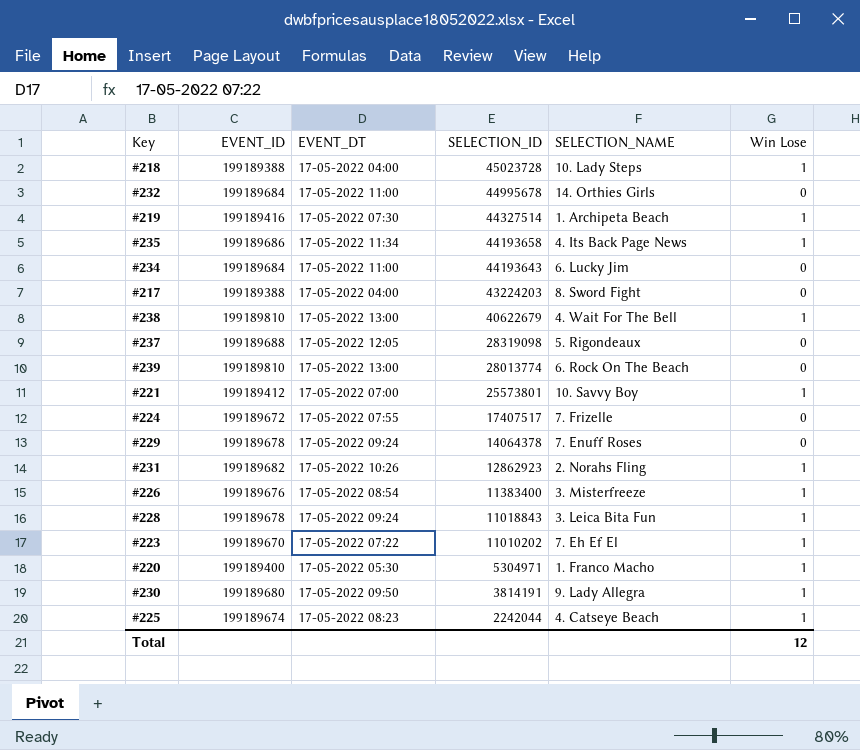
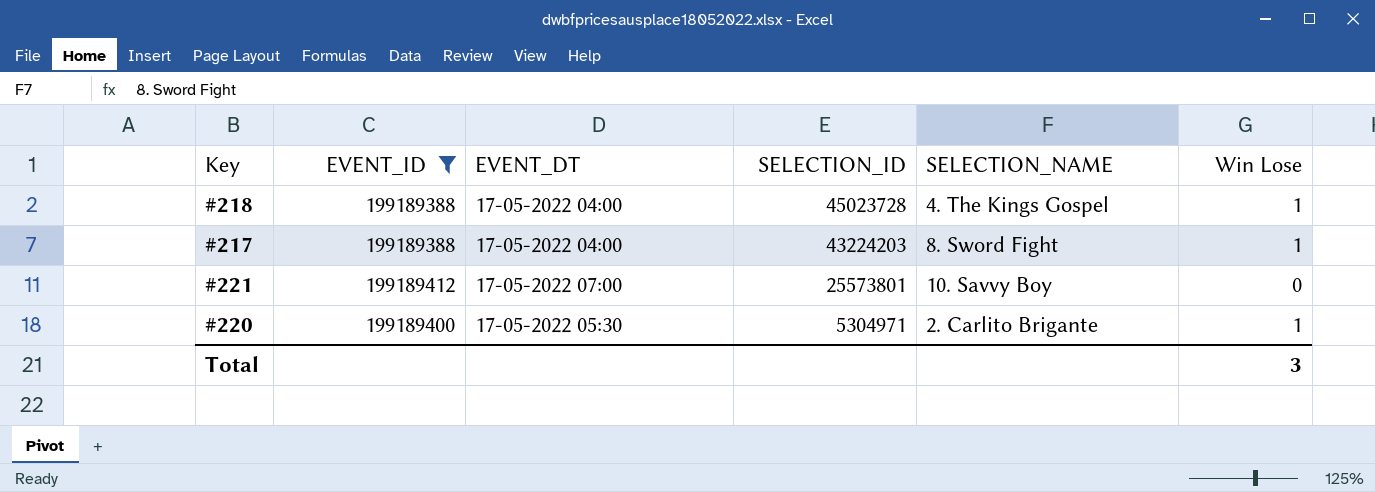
filter: none -> EVENT_ID <= 199189412
#218 | SELECTION_NAME: 10. Lady Steps -> 4. The Kings Gospel
#217 | Win Lose: 0 -> 1
#221 | Win Lose: 1 -> 0
#220 | SELECTION_NAME: 1. Franco Macho -> 2. Carlito Brigante
Total | Win Lose: 12 -> 3

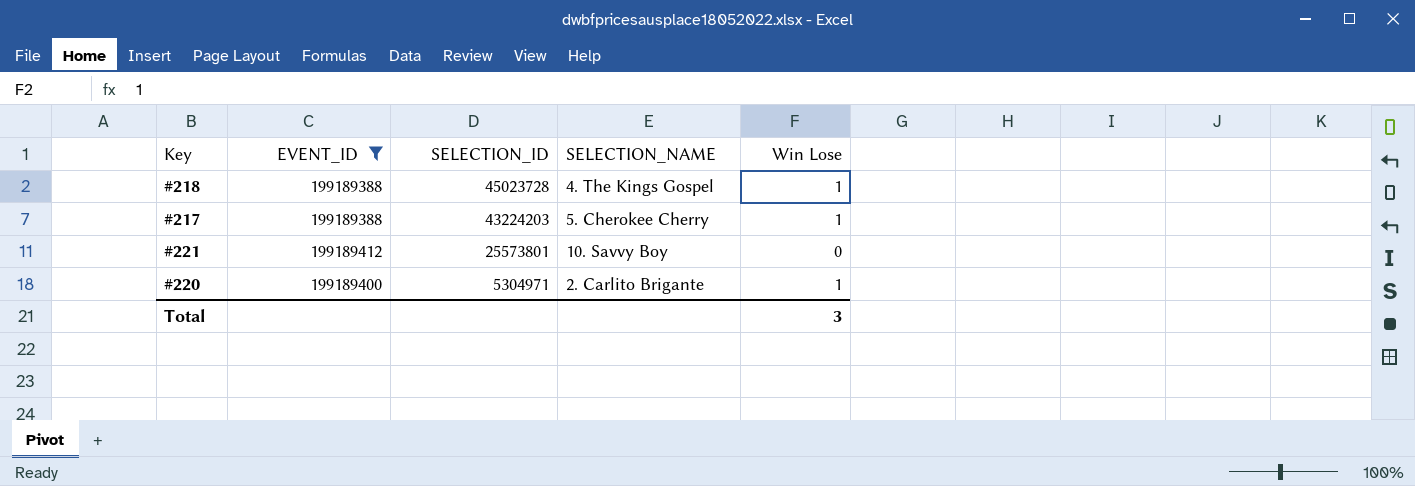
column EVENT_DT | position: 3 -> none
#217 | SELECTION_NAME: 8. Sword Fight -> 5. Cherokee Cherry

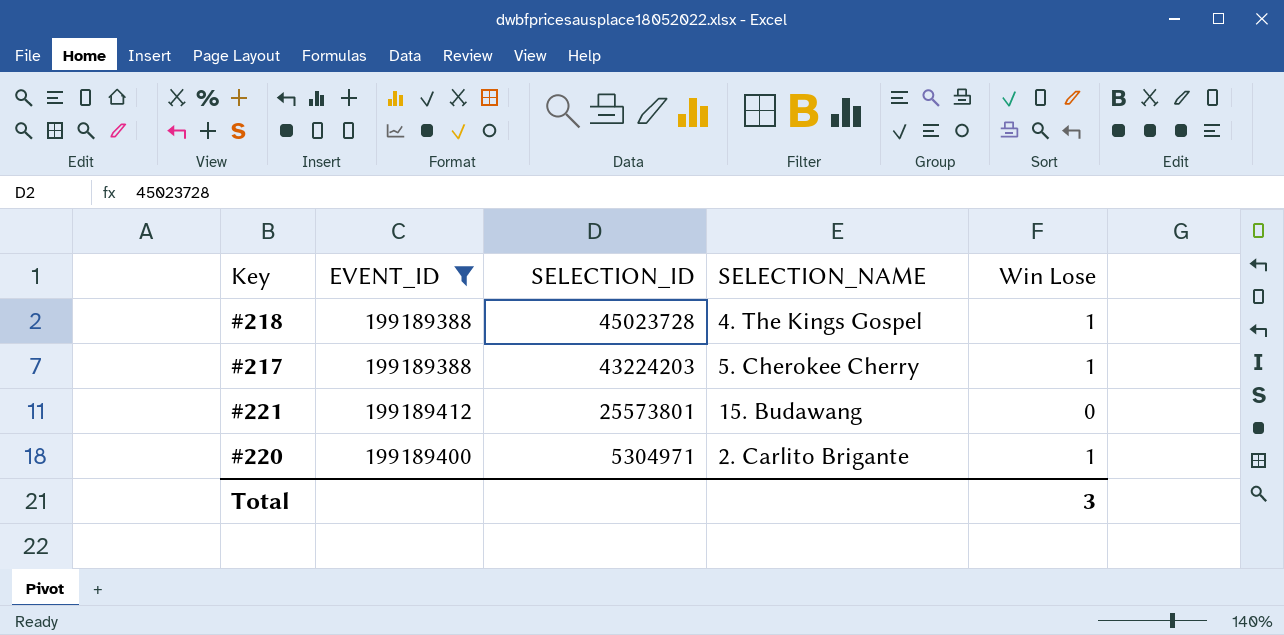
#221 | SELECTION_NAME: 10. Savvy Boy -> 15. Budawang

